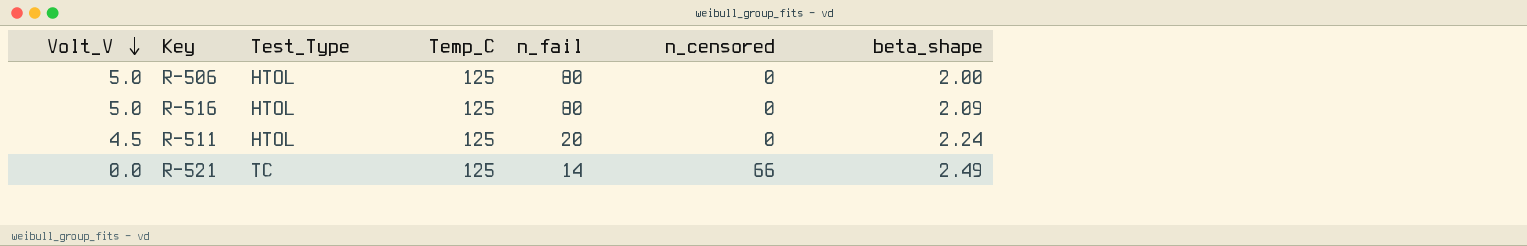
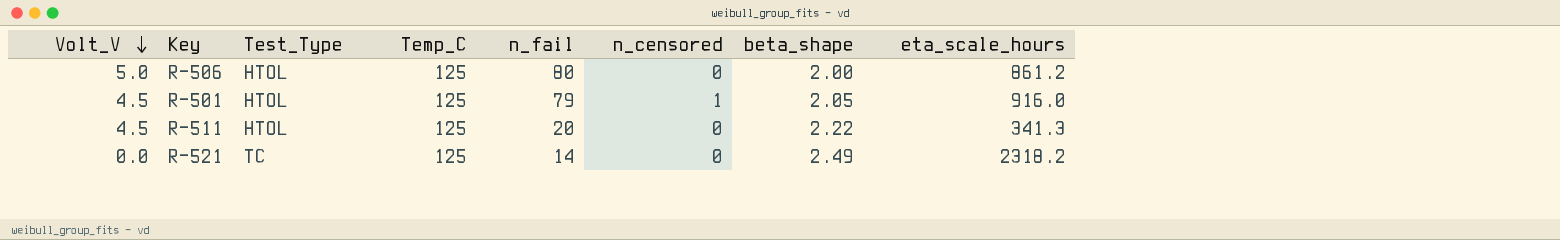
column eta_scale_hours | position: none -> 8
row R-516: 5.0 | HTOL | 125 | 80 | 0 | 2.09 -> none
row R-501: none -> 4.5 | HTOL | 125 | 79 | 1 | 2.05 | 916.0
R-511 | beta_shape: 2.24 -> 2.22
R-521 | n_censored: 66 -> 0

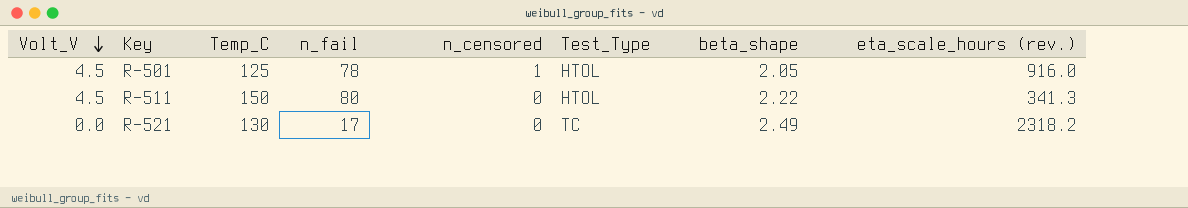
column Test_Type | position: 3 -> 6
column name: eta_scale_hours -> eta_scale_hours (rev.)
row R-506: 5.0 | HTOL | 125 | 80 | 0 | 2.00 | 861.2 -> none
R-501 | n_fail: 79 -> 78
R-511 | Temp_C: 125 -> 150
R-511 | n_fail: 20 -> 80
R-521 | Temp_C: 125 -> 130
R-521 | n_fail: 14 -> 17

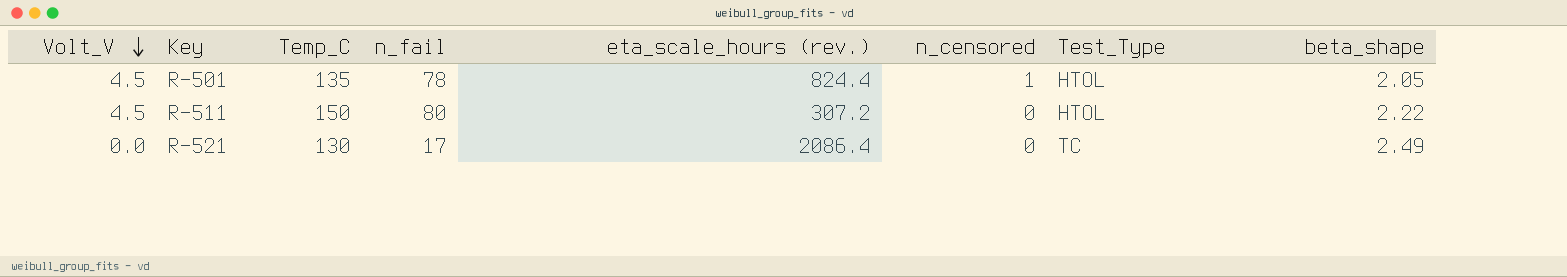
column eta_scale_hours (rev.) | position: 8 -> 5
R-501 | Temp_C: 125 -> 135
R-501 | eta_scale_hours (rev.): 916.0 -> 824.4
R-511 | eta_scale_hours (rev.): 341.3 -> 307.2
R-521 | eta_scale_hours (rev.): 2318.2 -> 2086.4

